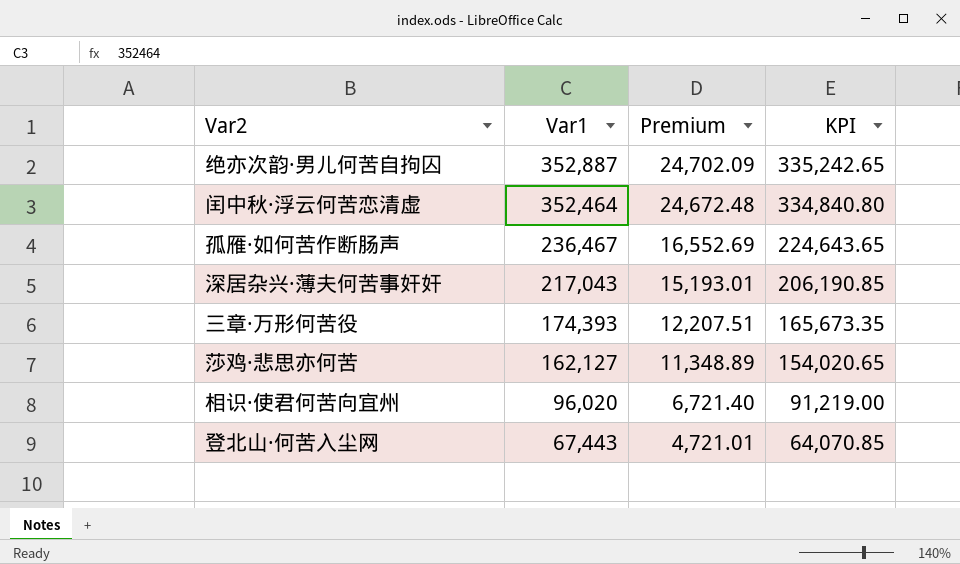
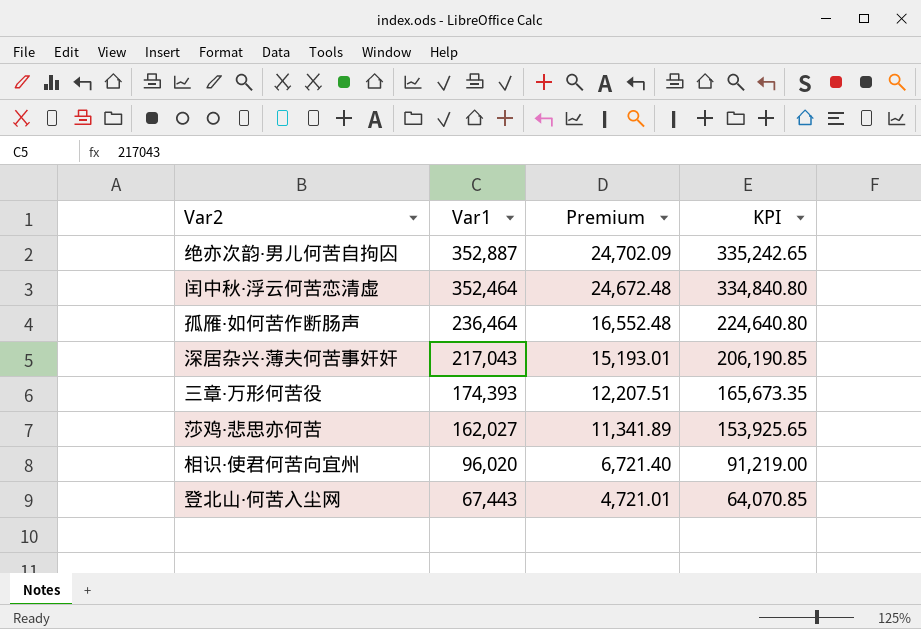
孤雁·如何苦作断肠声 | Var1: 236,467 -> 236,464
孤雁·如何苦作断肠声 | Premium: 16,552.69 -> 16,552.48
孤雁·如何苦作断肠声 | KPI: 224,643.65 -> 224,640.80
莎鸡·悲思亦何苦 | Var1: 162,127 -> 162,027
莎鸡·悲思亦何苦 | Premium: 11,348.89 -> 11,341.89
莎鸡·悲思亦何苦 | KPI: 154,020.65 -> 153,925.65

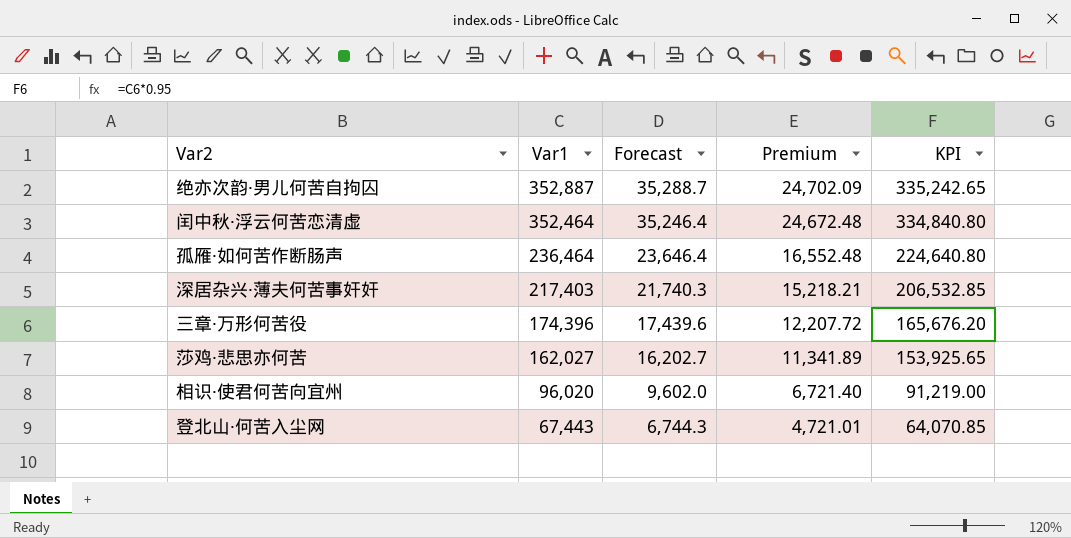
column Forecast | formula: none -> [Var1] * 0.1
深居杂兴·薄夫何苦事奸奸 | Var1: 217,043 -> 217,403
深居杂兴·薄夫何苦事奸奸 | Premium: 15,193.01 -> 15,218.21
深居杂兴·薄夫何苦事奸奸 | KPI: 206,190.85 -> 206,532.85
三章·万形何苦役 | Var1: 174,393 -> 174,396
三章·万形何苦役 | Premium: 12,207.51 -> 12,207.72
三章·万形何苦役 | KPI: 165,673.35 -> 165,676.20

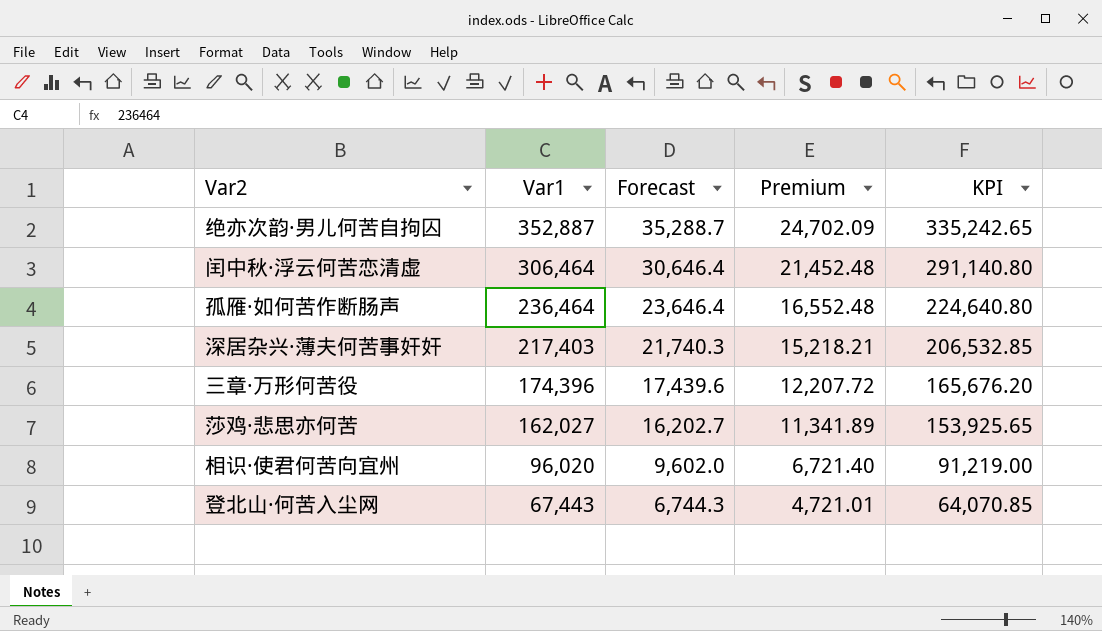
闰中秋·浮云何苦恋清虚 | Var1: 352,464 -> 306,464
闰中秋·浮云何苦恋清虚 | Forecast: 35,246.4 -> 30,646.4
闰中秋·浮云何苦恋清虚 | Premium: 24,672.48 -> 21,452.48
闰中秋·浮云何苦恋清虚 | KPI: 334,840.80 -> 291,140.80

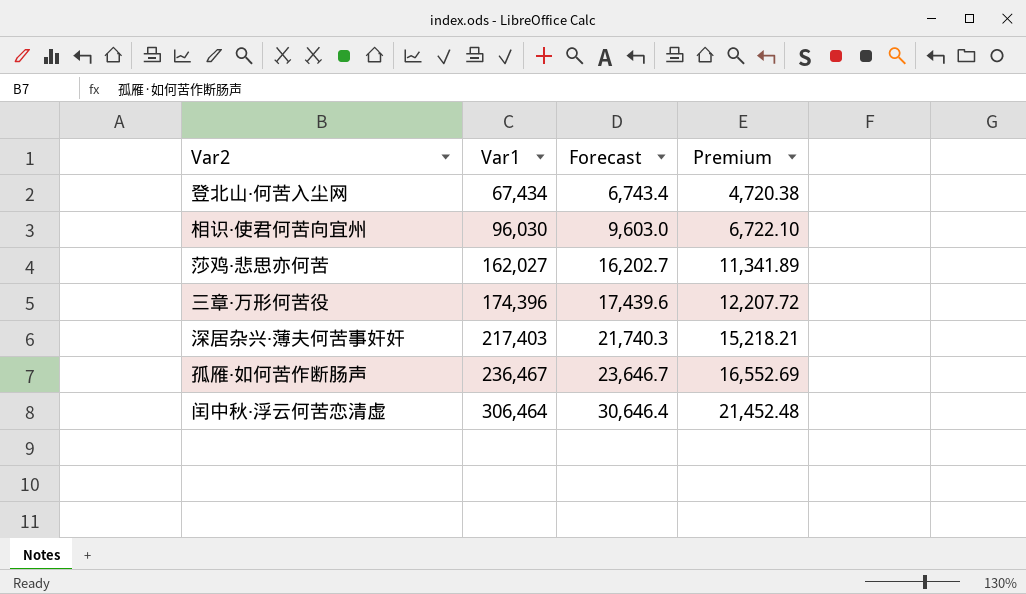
row order: Var1 descending -> Var1 ascending
column KPI | formula: [Var1] * 0.95 -> none
row 绝亦次韵·男儿何苦自拘囚: 352,887 | 35,288.7 | 24,702.09 | 335,242.65 -> none
登北山·何苦入尘网 | Var1: 67,443 -> 67,434
登北山·何苦入尘网 | Forecast: 6,744.3 -> 6,743.4
登北山·何苦入尘网 | Premium: 4,721.01 -> 4,720.38
相识·使君何苦向宜州 | Var1: 96,020 -> 96,030
相识·使君何苦向宜州 | Forecast: 9,602.0 -> 9,603.0
相识·使君何苦向宜州 | Premium: 6,721.40 -> 6,722.10
孤雁·如何苦作断肠声 | Var1: 236,464 -> 236,467
孤雁·如何苦作断肠声 | Forecast: 23,646.4 -> 23,646.7
孤雁·如何苦作断肠声 | Premium: 16,552.48 -> 16,552.69

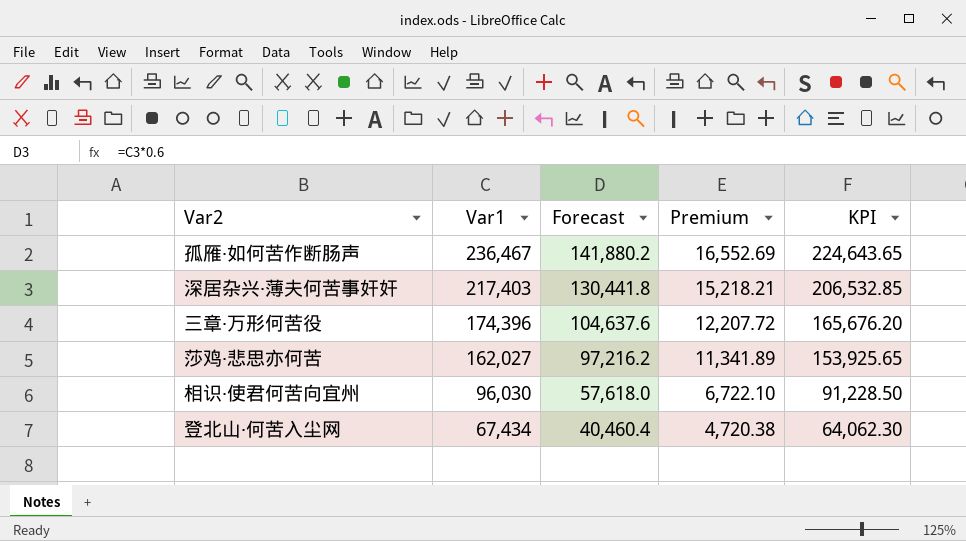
row order: Var1 ascending -> Var1 descending
column Forecast | formula: [Var1] * 0.1 -> [Var1] * 0.6
column KPI | formula: none -> [Var1] * 0.95
row 闰中秋·浮云何苦恋清虚: 306,464 | 30,646.4 | 21,452.48 -> none

